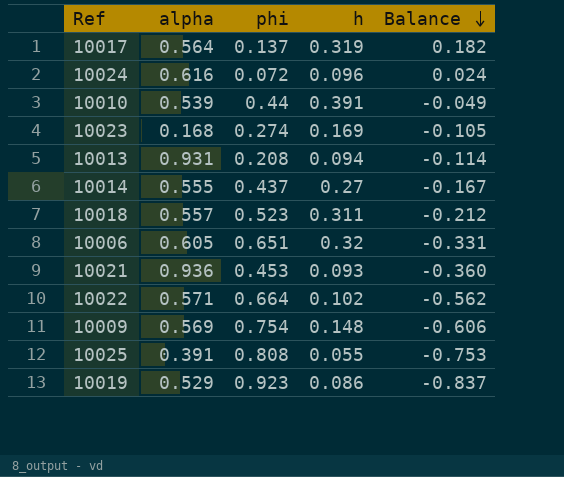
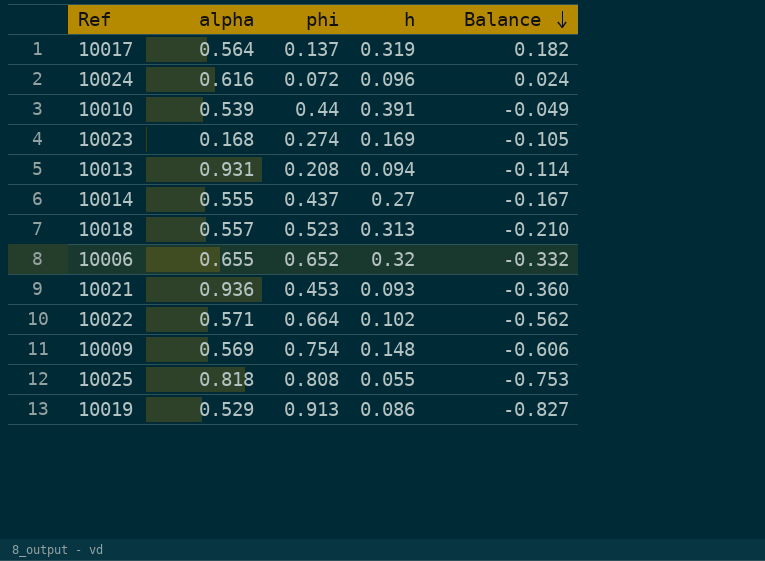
10018 | h: 0.311 -> 0.313
10018 | Balance: -0.212 -> -0.210
10006 | alpha: 0.605 -> 0.655
10006 | phi: 0.651 -> 0.652
10006 | Balance: -0.331 -> -0.332
10025 | alpha: 0.391 -> 0.818
10019 | phi: 0.923 -> 0.913
10019 | Balance: -0.837 -> -0.827

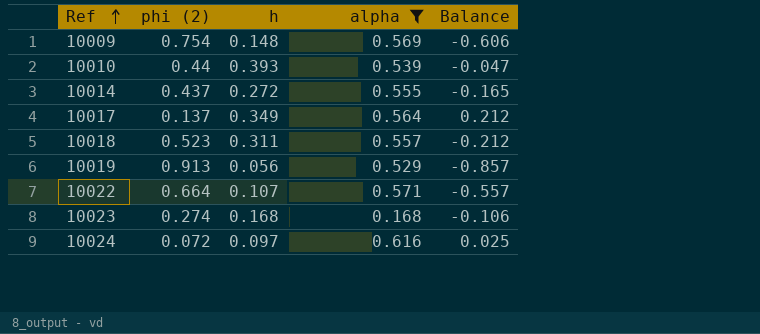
filter: none -> alpha <= 0.616
row order: Balance descending -> Ref ascending
column name: phi -> phi (2)
column alpha | position: 2 -> 4
10010 | h: 0.391 -> 0.393
10010 | Balance: -0.049 -> -0.047
10014 | h: 0.27 -> 0.272
10014 | Balance: -0.167 -> -0.165
10017 | h: 0.319 -> 0.349
10017 | Balance: 0.182 -> 0.212
10018 | h: 0.313 -> 0.311
10018 | Balance: -0.210 -> -0.212
10019 | h: 0.086 -> 0.056
10019 | Balance: -0.827 -> -0.857
10022 | h: 0.102 -> 0.107
10022 | Balance: -0.562 -> -0.557
10023 | h: 0.169 -> 0.168
10023 | Balance: -0.105 -> -0.106
10024 | h: 0.096 -> 0.097
10024 | Balance: 0.024 -> 0.025

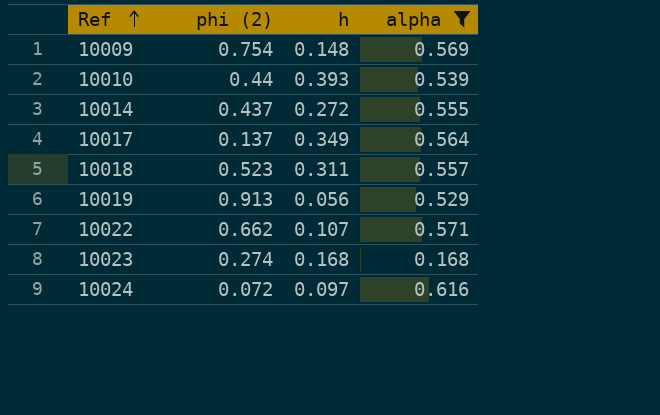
column Balance | formula: [h] - [phi (2)] -> none
10022 | phi (2): 0.664 -> 0.662

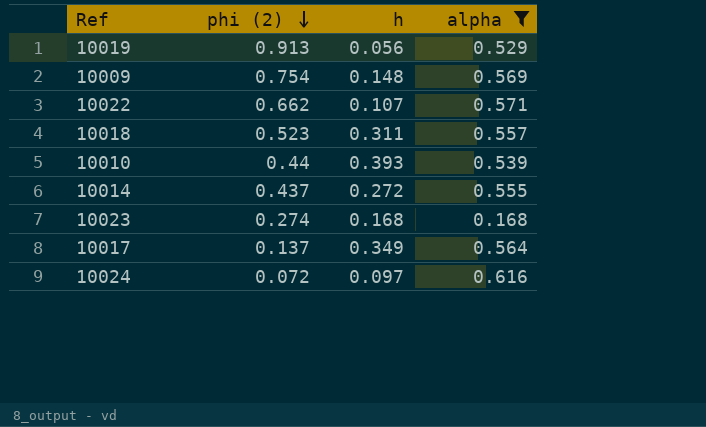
row order: Ref ascending -> phi (2) descending

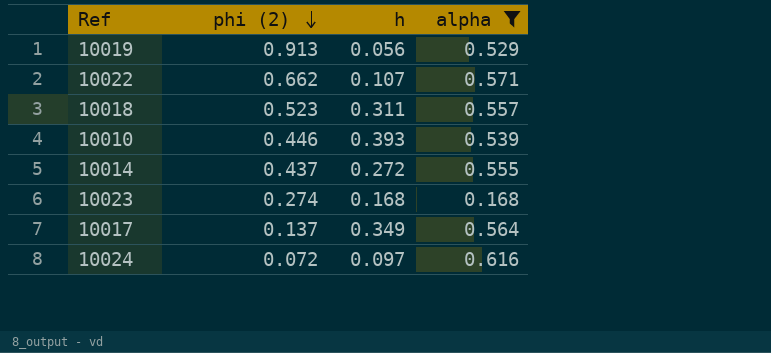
row 10009: 0.754 | 0.148 | 0.569 -> none
10010 | phi (2): 0.44 -> 0.446

